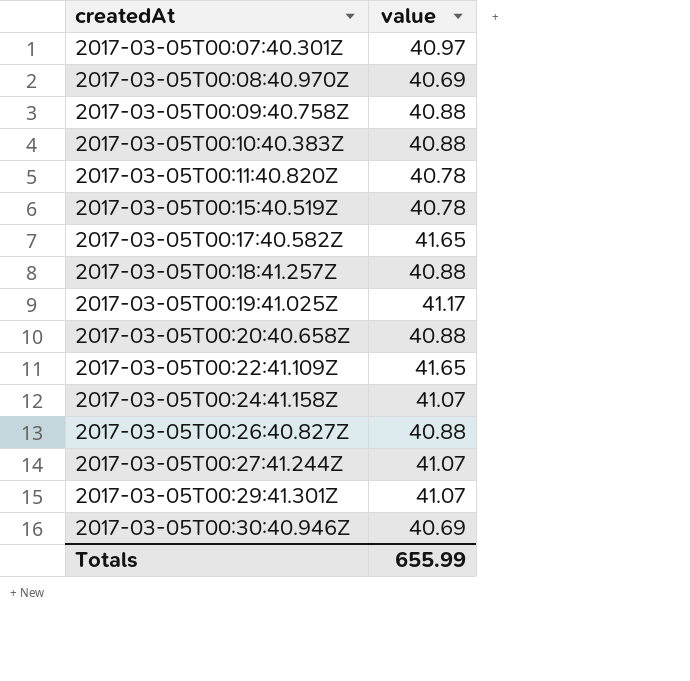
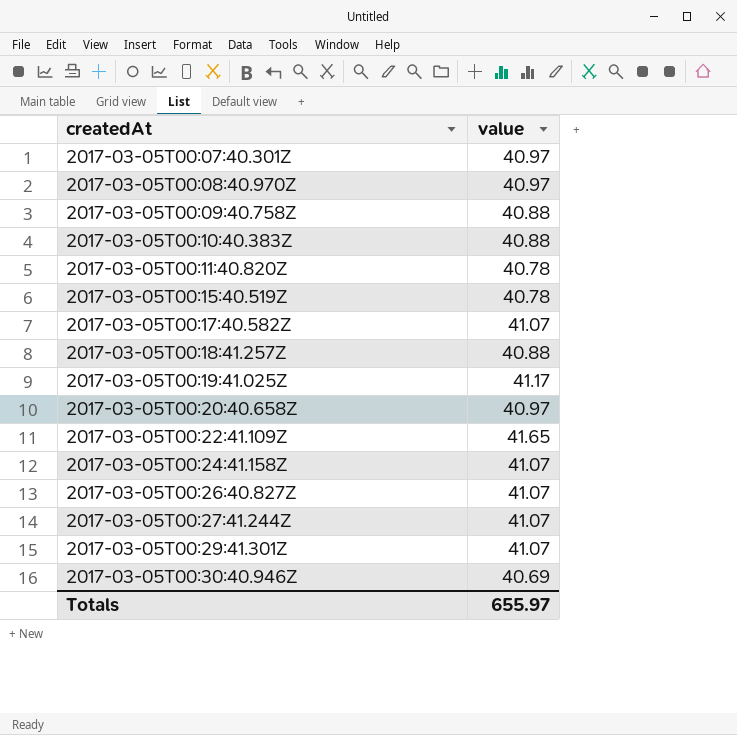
2017-03-05T00:08:40.970Z | value: 40.69 -> 40.97
2017-03-05T00:17:40.582Z | value: 41.65 -> 41.07
2017-03-05T00:20:40.658Z | value: 40.88 -> 40.97
2017-03-05T00:26:40.827Z | value: 40.88 -> 41.07
Totals | value: 655.99 -> 655.97

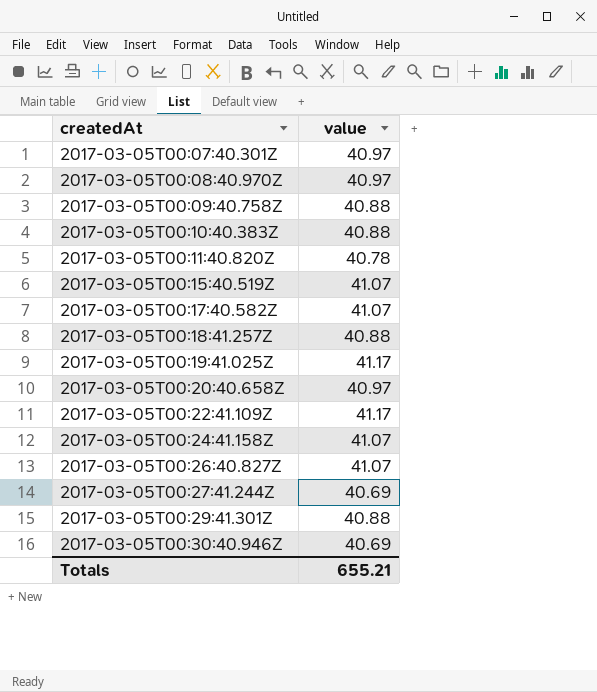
2017-03-05T00:15:40.519Z | value: 40.78 -> 41.07
2017-03-05T00:22:41.109Z | value: 41.65 -> 41.17
2017-03-05T00:27:41.244Z | value: 41.07 -> 40.69
2017-03-05T00:29:41.301Z | value: 41.07 -> 40.88
Totals | value: 655.97 -> 655.21

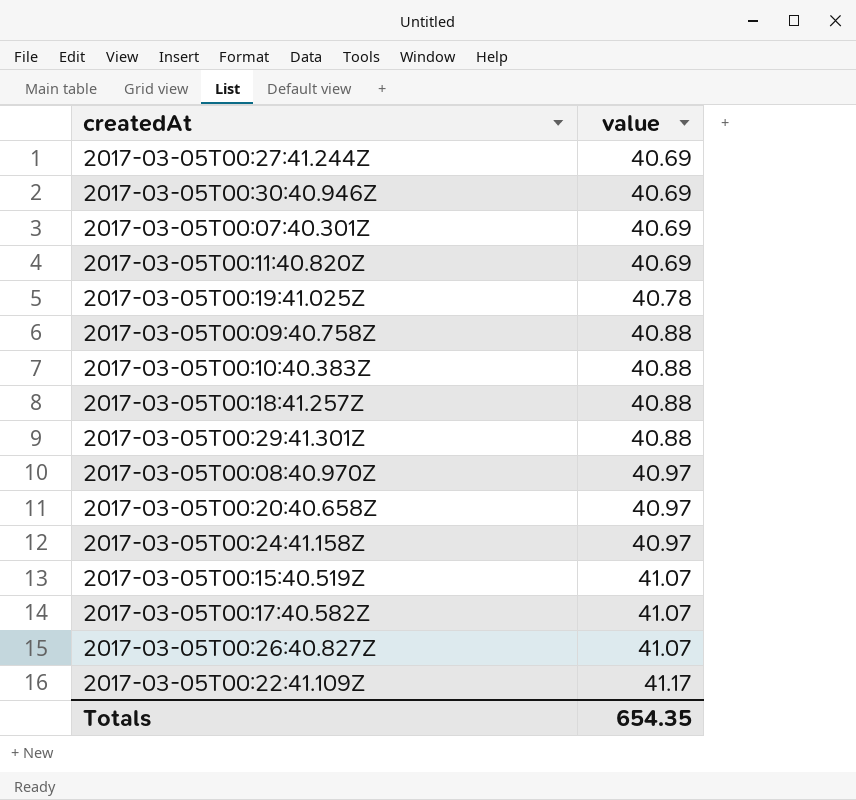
row order: createdAt ascending -> value ascending
2017-03-05T00:07:40.301Z | value: 40.97 -> 40.69
2017-03-05T00:11:40.820Z | value: 40.78 -> 40.69
2017-03-05T00:19:41.025Z | value: 41.17 -> 40.78
2017-03-05T00:24:41.158Z | value: 41.07 -> 40.97
Totals | value: 655.21 -> 654.35

